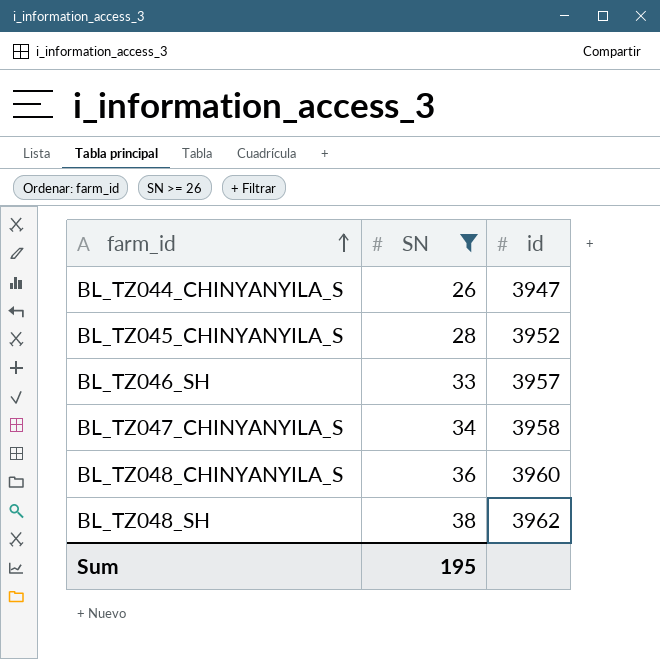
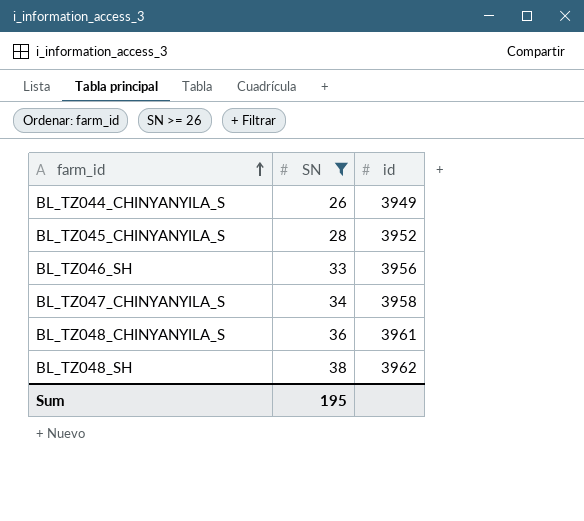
BL_TZ044_CHINYANYILA_S | id: 3947 -> 3949
BL_TZ046_SH | id: 3957 -> 3956
BL_TZ048_CHINYANYILA_S | id: 3960 -> 3961

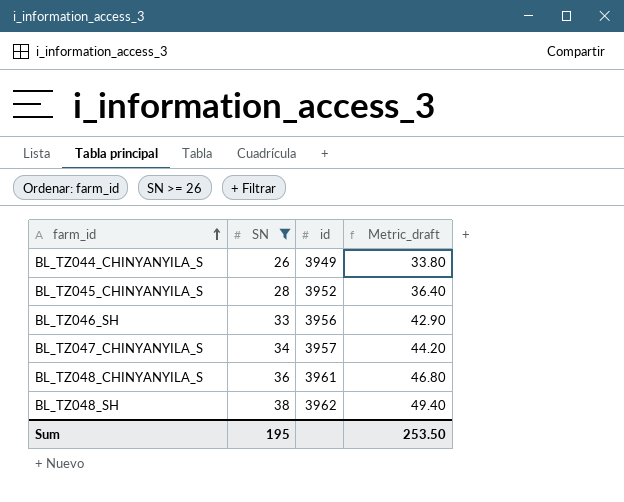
column Metric_draft | formula: none -> [SN] * 1.3
BL_TZ047_CHINYANYILA_S | id: 3958 -> 3957

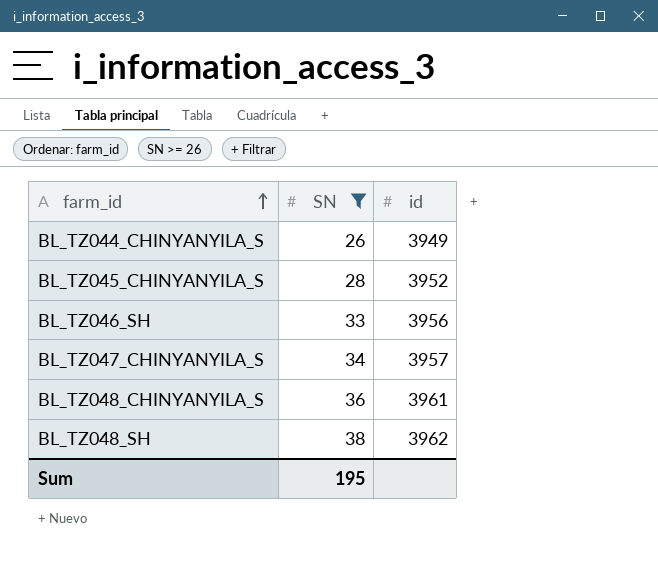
column Metric_draft | formula: [SN] * 1.3 -> none

